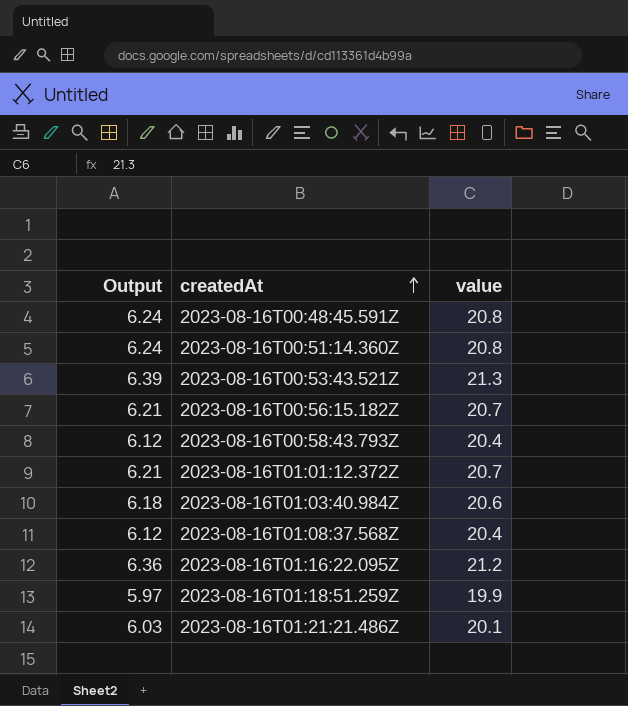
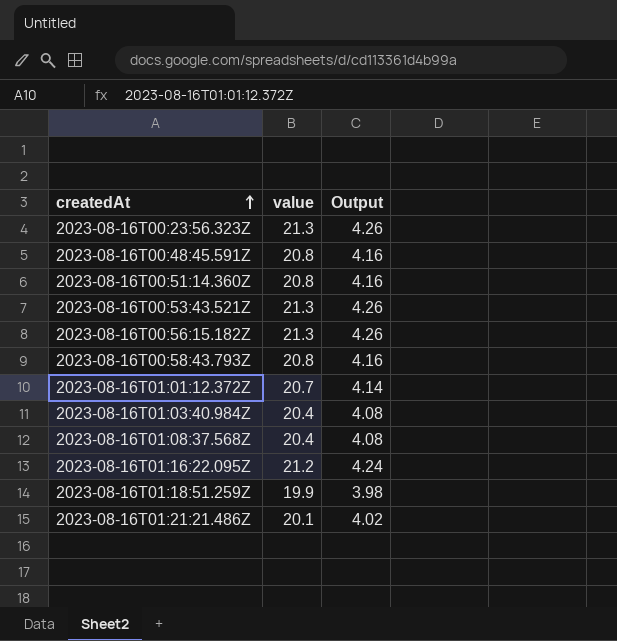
column Output | formula: [value] * 0.3 -> [value] * 0.2
column Output | position: 1 -> 3
row 2023-08-16T00:23:56.323Z: none -> 21.3 | 4.26
2023-08-16T00:56:15.182Z | value: 20.7 -> 21.3
2023-08-16T00:58:43.793Z | value: 20.4 -> 20.8
2023-08-16T01:03:40.984Z | value: 20.6 -> 20.4

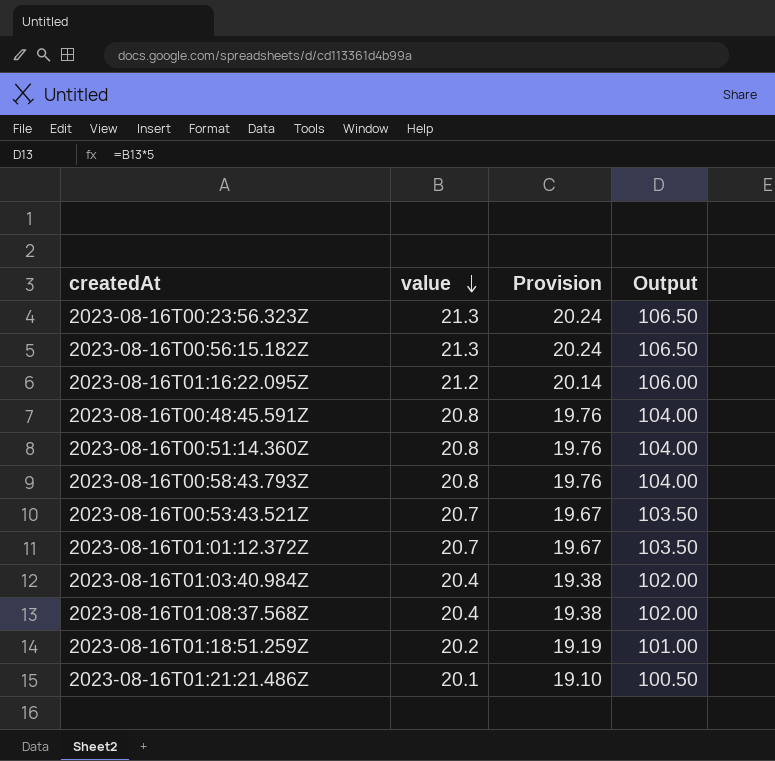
row order: createdAt ascending -> value descending
column Provision | formula: none -> [value] * 0.95
column Output | formula: [value] * 0.2 -> [value] * 5
2023-08-16T00:53:43.521Z | value: 21.3 -> 20.7
2023-08-16T01:18:51.259Z | value: 19.9 -> 20.2

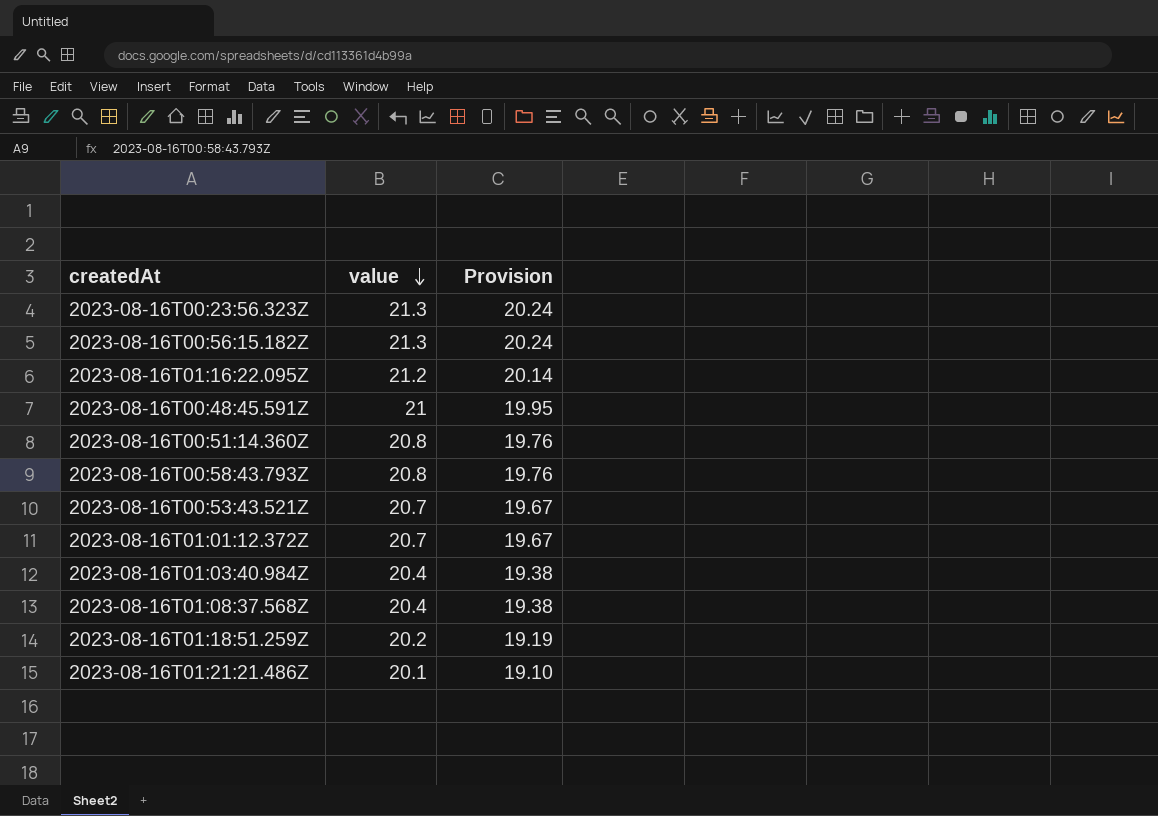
column Output | formula: [value] * 5 -> none
2023-08-16T00:48:45.591Z | value: 20.8 -> 21
2023-08-16T00:48:45.591Z | Provision: 19.76 -> 19.95

